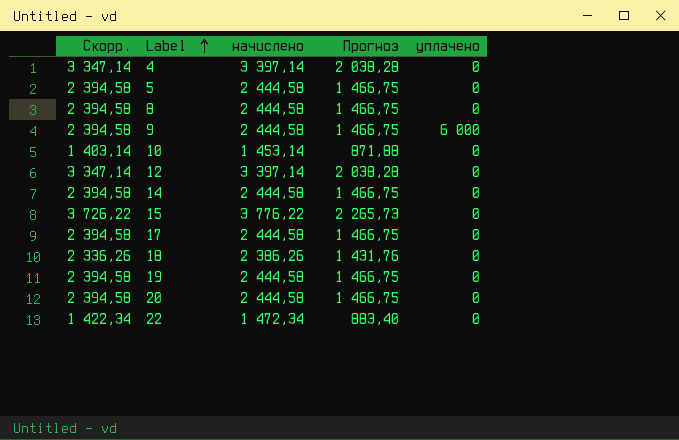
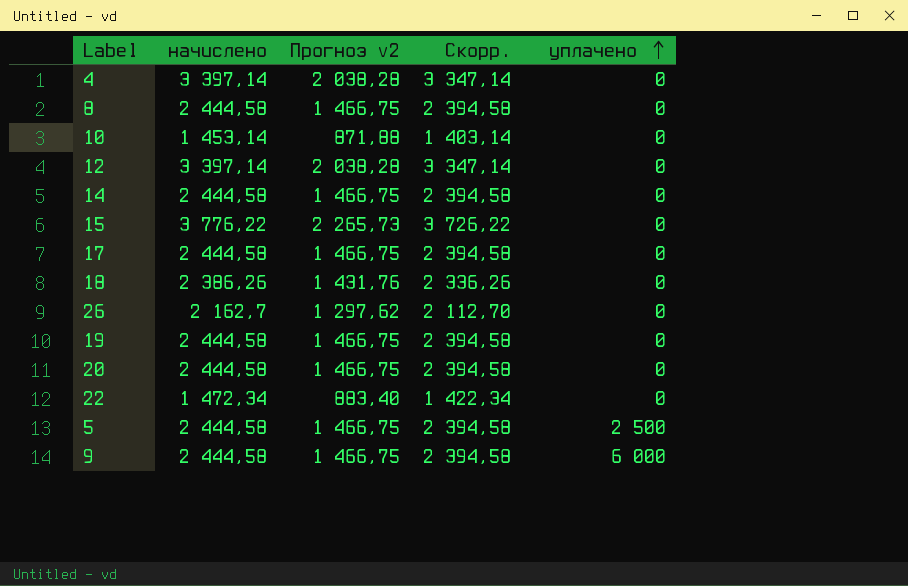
row order: Label ascending -> уплачено ascending
column name: Прогноз -> Прогноз v2
column Скорр. | position: 1 -> 4
row 26: none -> 2 162,7 | 1 297,62 | 2 112,70 | 0
5 | уплачено: 0 -> 2 500

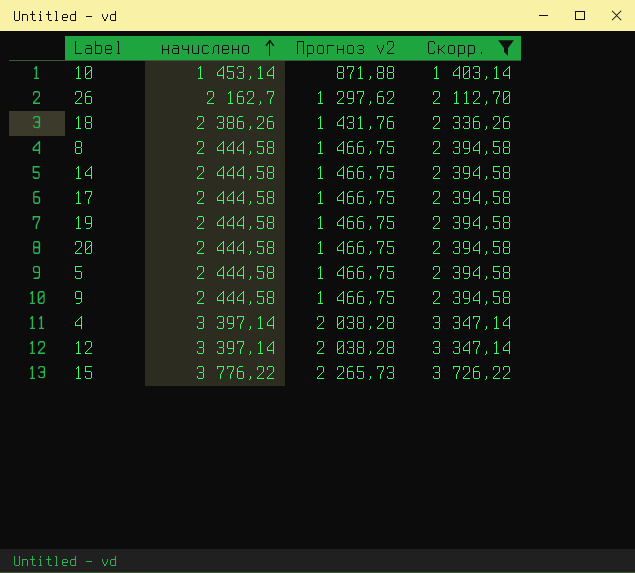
filter: none -> Скорр. != 1 422,34
row order: уплачено ascending -> начислено ascending
column уплачено | position: 5 -> none

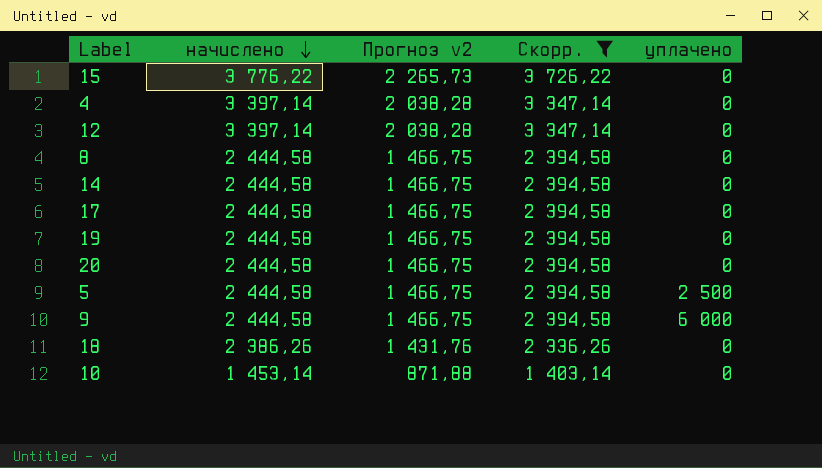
row order: начислено ascending -> начислено descending
column уплачено | position: none -> 5
row 26: 2 162,7 | 1 297,62 | 2 112,70 -> none

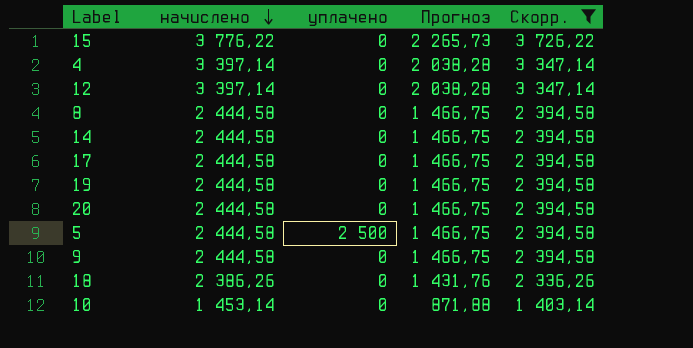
column уплачено | position: 5 -> 3
column name: Прогноз v2 -> Прогноз
9 | уплачено: 6 000 -> 0

